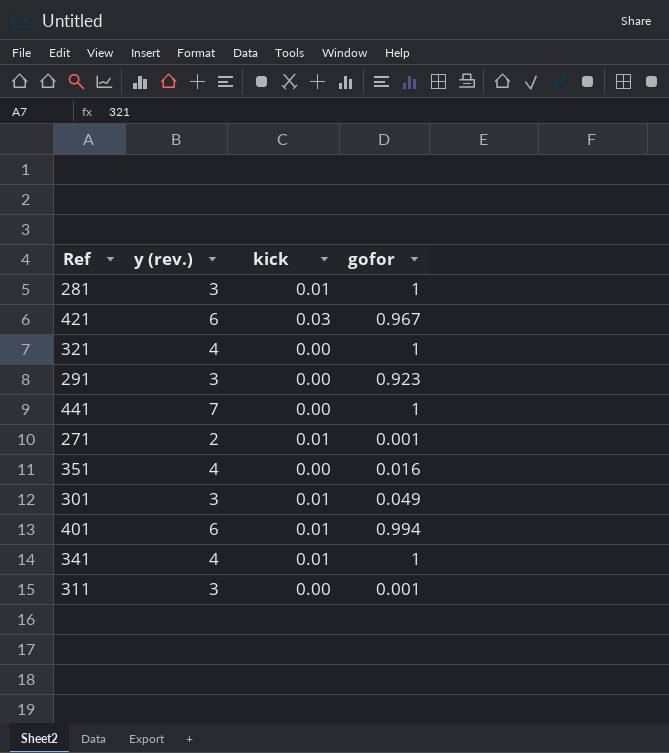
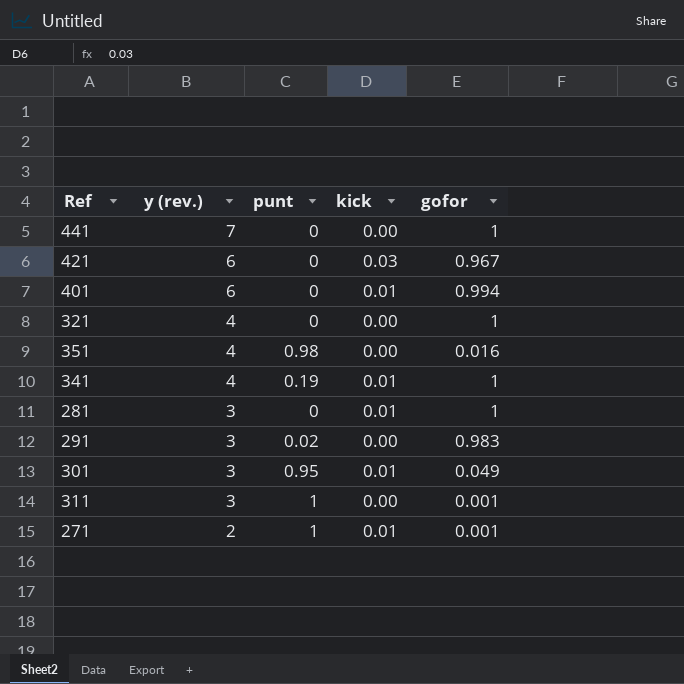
row order: none -> y (rev.) descending
column punt | position: none -> 3
291 | gofor: 0.923 -> 0.983

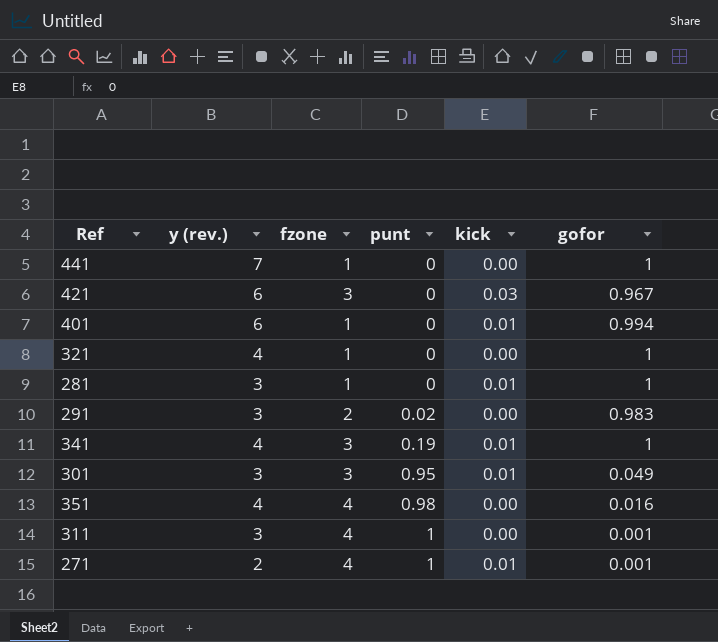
row order: y (rev.) descending -> punt ascending
column fzone | position: none -> 3

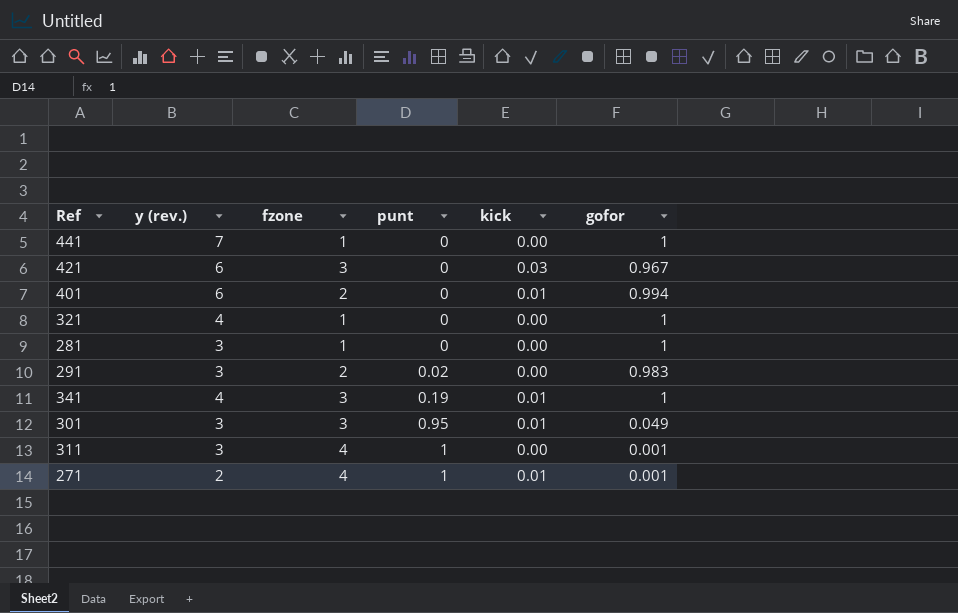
row 351: 4 | 4 | 0.98 | 0.00 | 0.016 -> none
401 | fzone: 1 -> 2
281 | kick: 0.01 -> 0.00

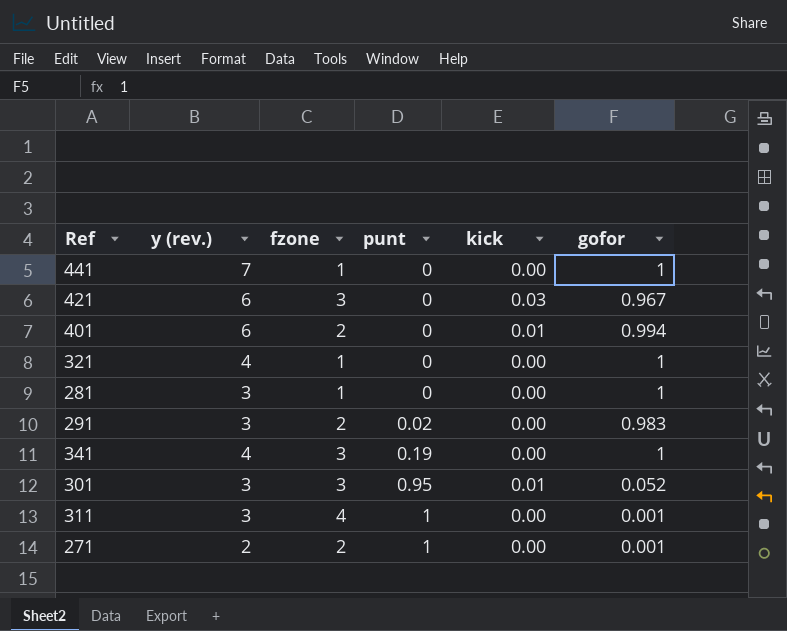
341 | kick: 0.01 -> 0.00
301 | gofor: 0.049 -> 0.052
271 | fzone: 4 -> 2
271 | kick: 0.01 -> 0.00

